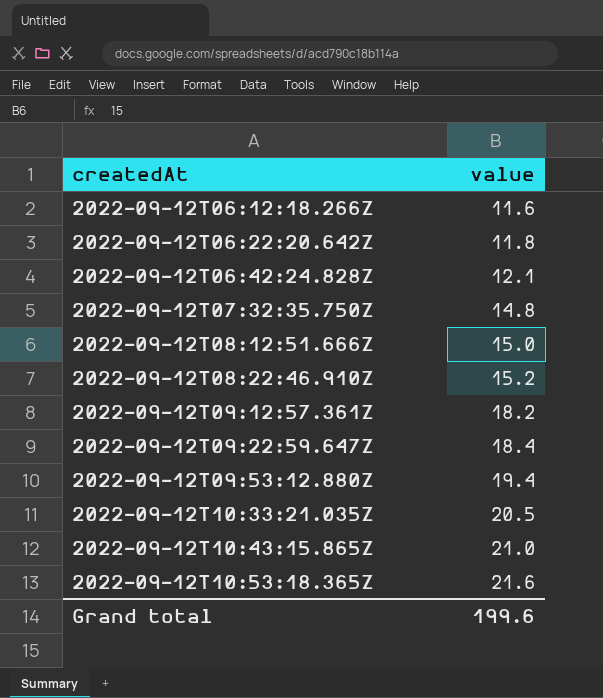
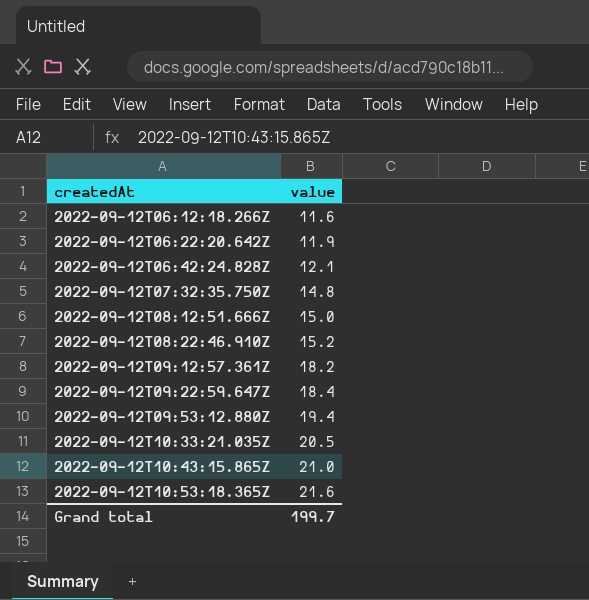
2022-09-12T06:22:20.642Z | value: 11.8 -> 11.9
Grand total | value: 199.6 -> 199.7

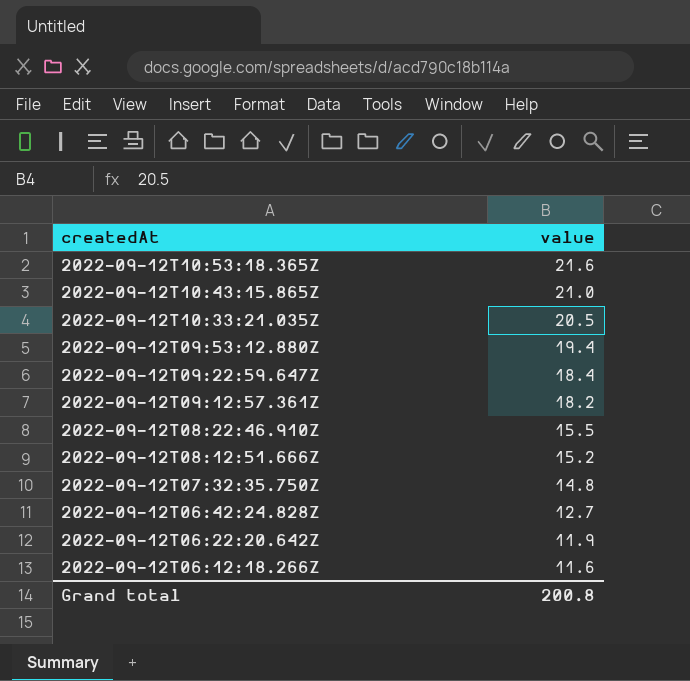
row order: createdAt ascending -> createdAt descending
2022-09-12T08:22:46.910Z | value: 15.2 -> 15.5
2022-09-12T08:12:51.666Z | value: 15.0 -> 15.2
2022-09-12T06:42:24.828Z | value: 12.1 -> 12.7
Grand total | value: 199.7 -> 200.8

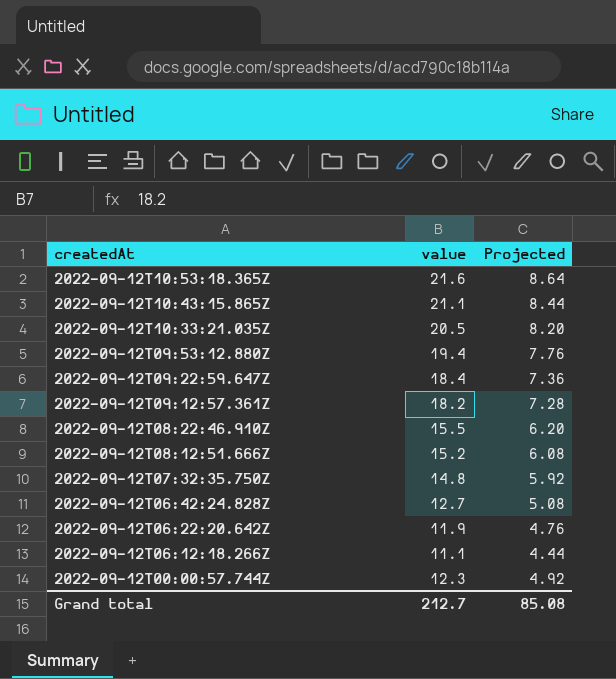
column Projected | formula: none -> [value] * 0.4
2022-09-12T10:43:15.865Z | value: 21.0 -> 21.1
2022-09-12T06:12:18.266Z | value: 11.6 -> 11.1
row 2022-09-12T00:00:57.744Z: none -> 12.3 | 4.92
Grand total | value: 200.8 -> 212.7

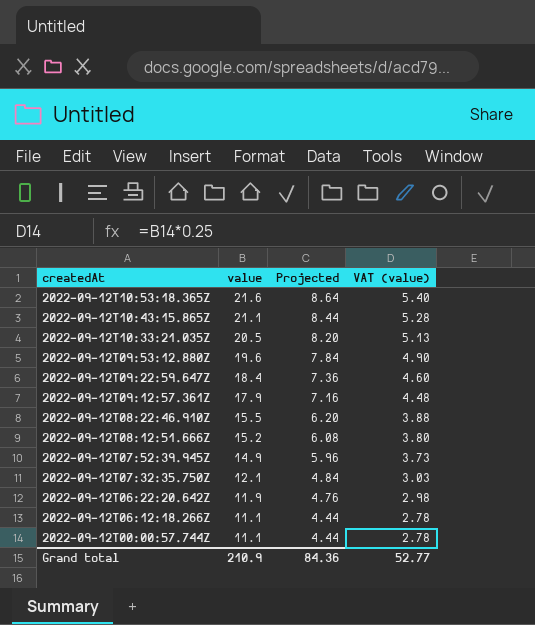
column VAT (value) | formula: none -> [value] * 0.25
row 2022-09-12T06:42:24.828Z: 12.7 | 5.08 -> none
2022-09-12T09:53:12.880Z | value: 19.4 -> 19.6
2022-09-12T09:53:12.880Z | Projected: 7.76 -> 7.84
2022-09-12T09:12:57.361Z | value: 18.2 -> 17.9
2022-09-12T09:12:57.361Z | Projected: 7.28 -> 7.16
row 2022-09-12T07:52:39.945Z: none -> 14.9 | 5.96 | 3.73
2022-09-12T07:32:35.750Z | value: 14.8 -> 12.1
2022-09-12T07:32:35.750Z | Projected: 5.92 -> 4.84
2022-09-12T00:00:57.744Z | value: 12.3 -> 11.1
2022-09-12T00:00:57.744Z | Projected: 4.92 -> 4.44
Grand total | value: 212.7 -> 210.9
Grand total | Projected: 85.08 -> 84.36

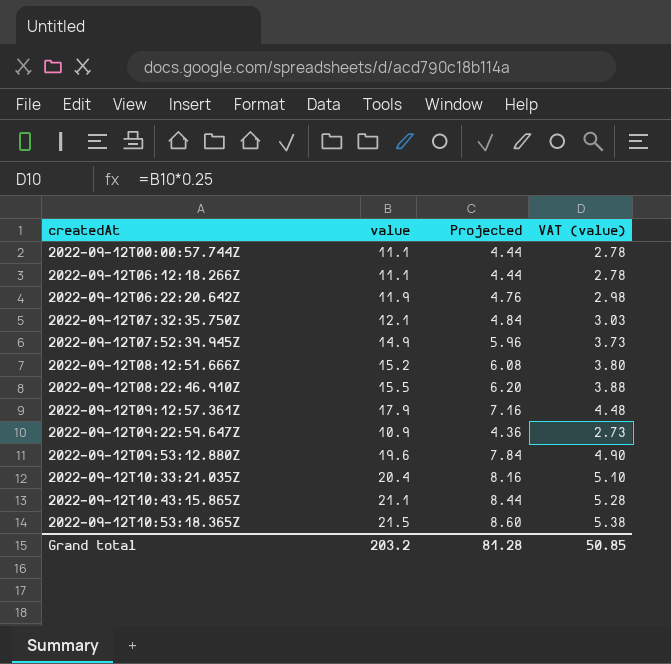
row order: createdAt descending -> createdAt ascending
2022-09-12T09:22:59.647Z | value: 18.4 -> 10.9
2022-09-12T09:22:59.647Z | Projected: 7.36 -> 4.36
2022-09-12T09:22:59.647Z | VAT (value): 4.60 -> 2.73
2022-09-12T10:33:21.035Z | value: 20.5 -> 20.4
2022-09-12T10:33:21.035Z | Projected: 8.20 -> 8.16
2022-09-12T10:33:21.035Z | VAT (value): 5.13 -> 5.10
2022-09-12T10:53:18.365Z | value: 21.6 -> 21.5
2022-09-12T10:53:18.365Z | Projected: 8.64 -> 8.60
2022-09-12T10:53:18.365Z | VAT (value): 5.40 -> 5.38
Grand total | value: 210.9 -> 203.2
Grand total | Projected: 84.36 -> 81.28
Grand total | VAT (value): 52.77 -> 50.85

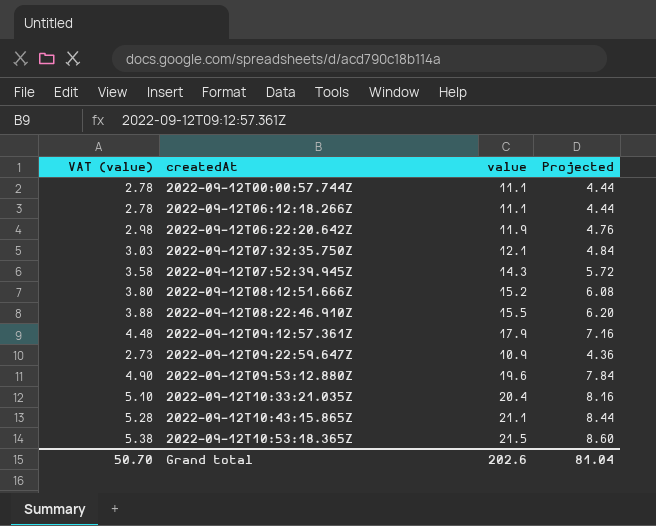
column VAT (value) | position: 4 -> 1
2022-09-12T07:52:39.945Z | VAT (value): 3.73 -> 3.58
2022-09-12T07:52:39.945Z | value: 14.9 -> 14.3
2022-09-12T07:52:39.945Z | Projected: 5.96 -> 5.72
Grand total | VAT (value): 50.85 -> 50.70
Grand total | value: 203.2 -> 202.6
Grand total | Projected: 81.28 -> 81.04

